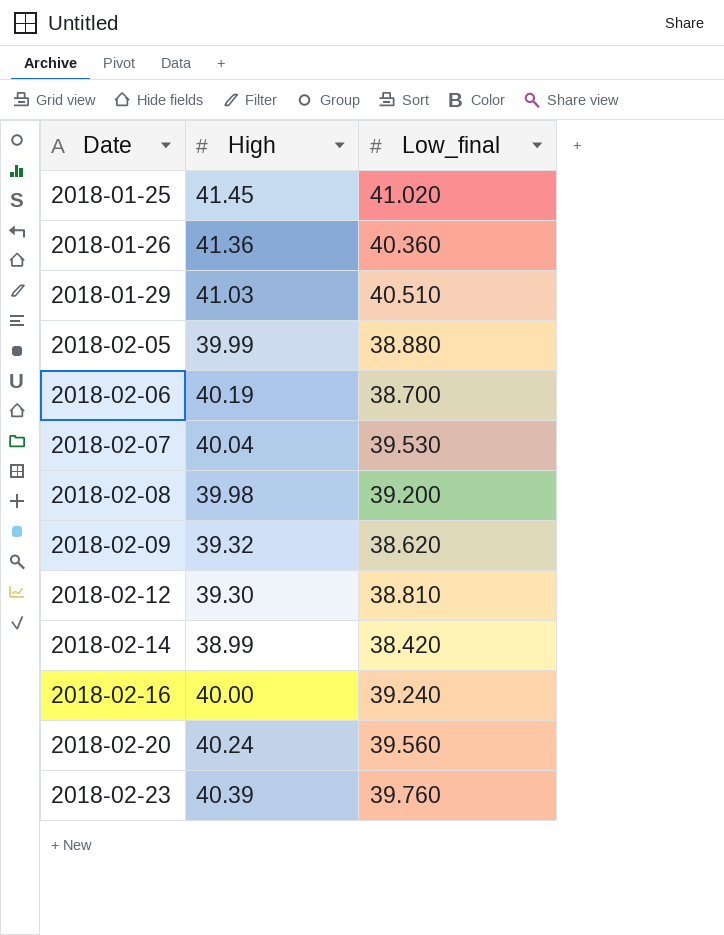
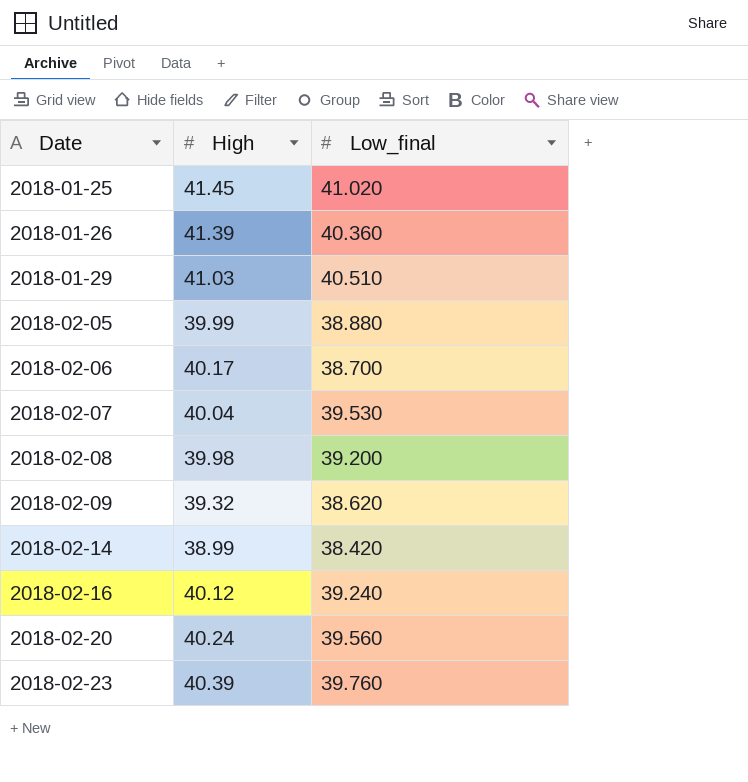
row 2018-02-12: 39.30 | 38.810 -> none
2018-01-26 | High: 41.36 -> 41.39
2018-02-06 | High: 40.19 -> 40.17
2018-02-16 | High: 40.00 -> 40.12

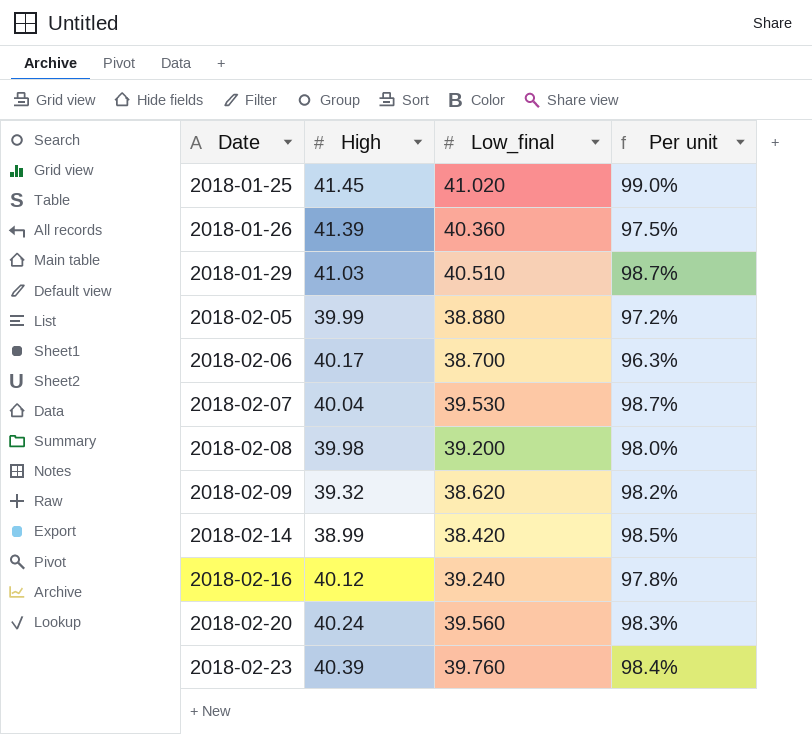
column Per unit | formula: none -> [Low_final] / [High]

